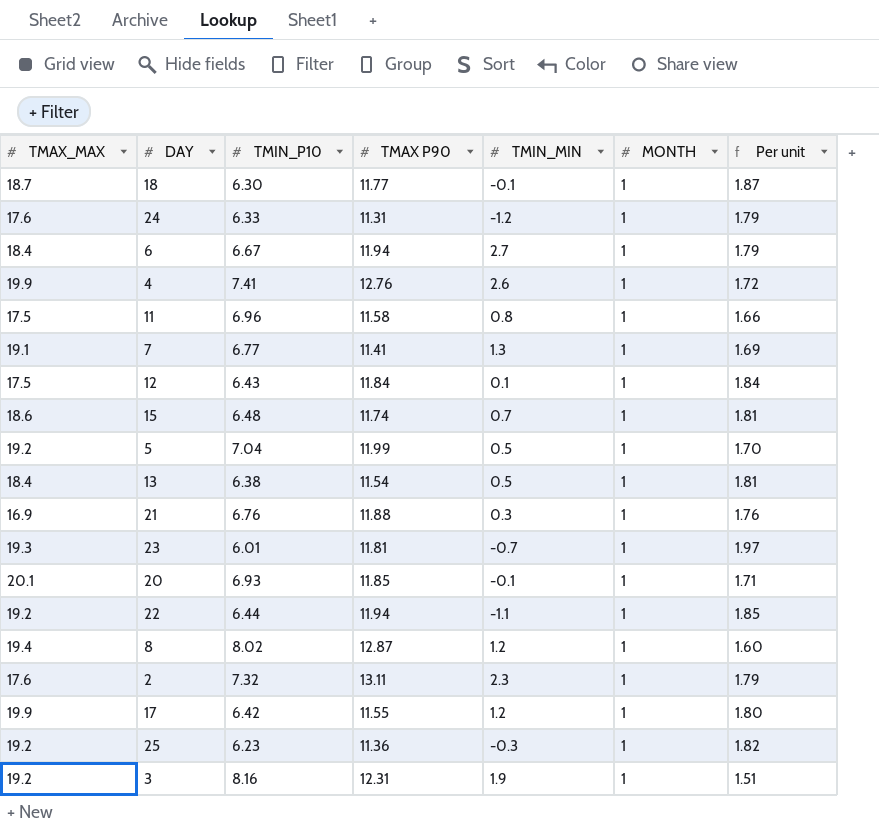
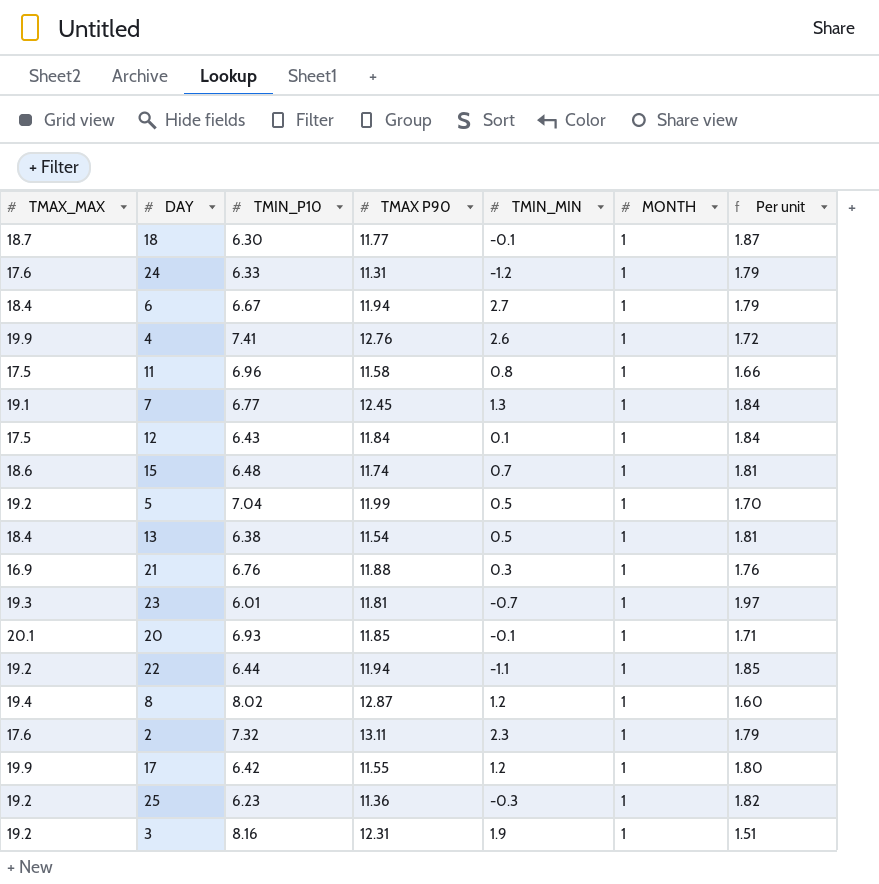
7 | TMAX P90: 11.41 -> 12.45
7 | Per unit: 1.69 -> 1.84

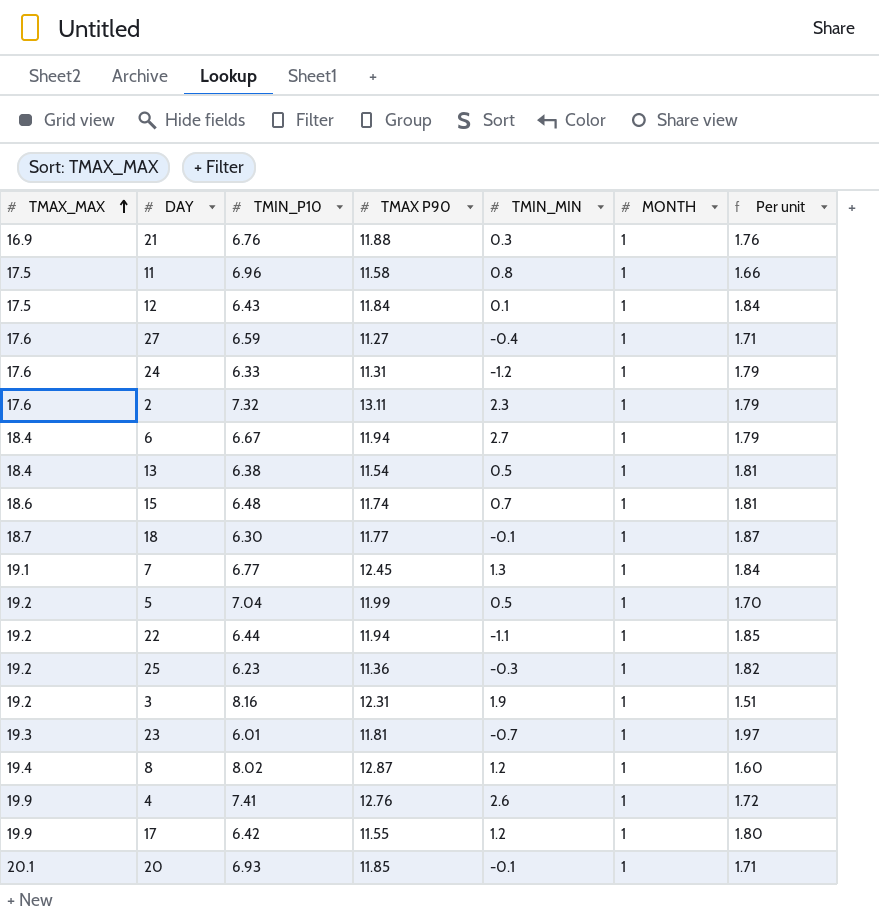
row order: none -> TMAX_MAX ascending
row 27: none -> 17.6 | 6.59 | 11.27 | -0.4 | 1 | 1.71

